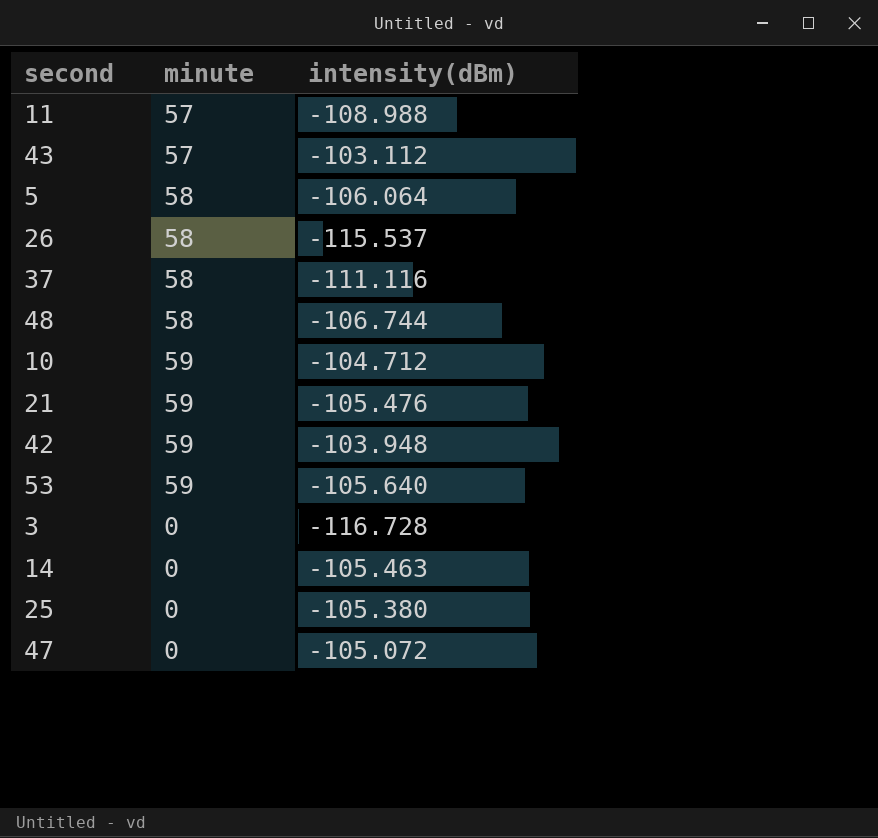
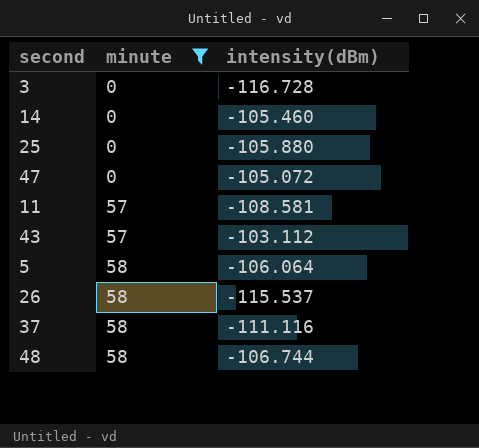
filter: none -> minute != 59
row order: none -> minute ascending
14 | intensity(dBm): -105.463 -> -105.460
25 | intensity(dBm): -105.380 -> -105.880
11 | intensity(dBm): -108.988 -> -108.581

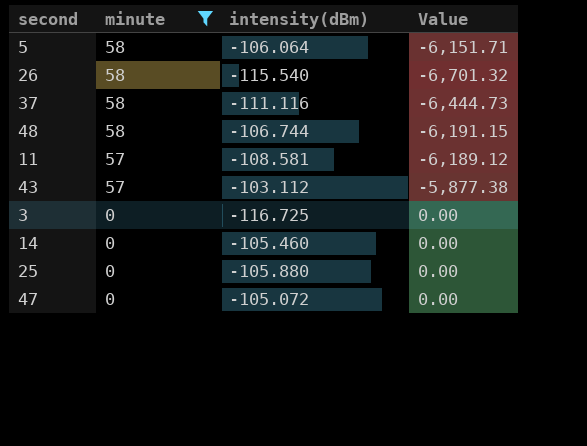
row order: minute ascending -> minute descending
column Value | formula: none -> [minute] * [intensity(dBm)]
26 | intensity(dBm): -115.537 -> -115.540
3 | intensity(dBm): -116.728 -> -116.725

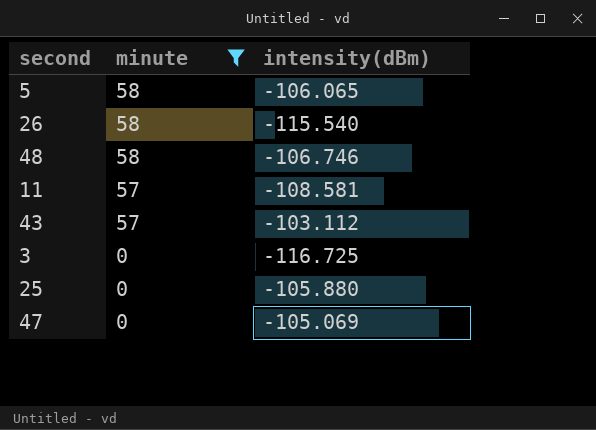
column Value | formula: [minute] * [intensity(dBm)] -> none
row 37: 58 | -111.116 | -6,444.73 -> none
row 14: 0 | -105.460 | 0.00 -> none
5 | intensity(dBm): -106.064 -> -106.065
48 | intensity(dBm): -106.744 -> -106.746
47 | intensity(dBm): -105.072 -> -105.069

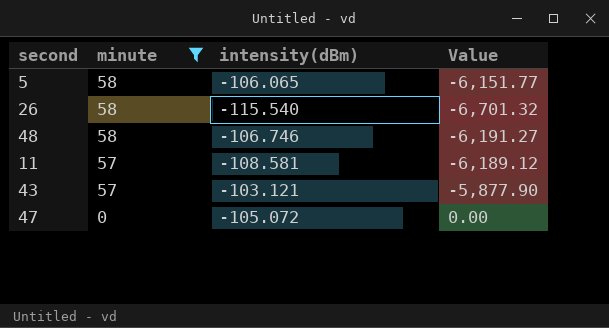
column Value | formula: none -> [minute] * [intensity(dBm)]
row 3: 0 | -116.725 -> none
row 25: 0 | -105.880 -> none
43 | intensity(dBm): -103.112 -> -103.121
47 | intensity(dBm): -105.069 -> -105.072

